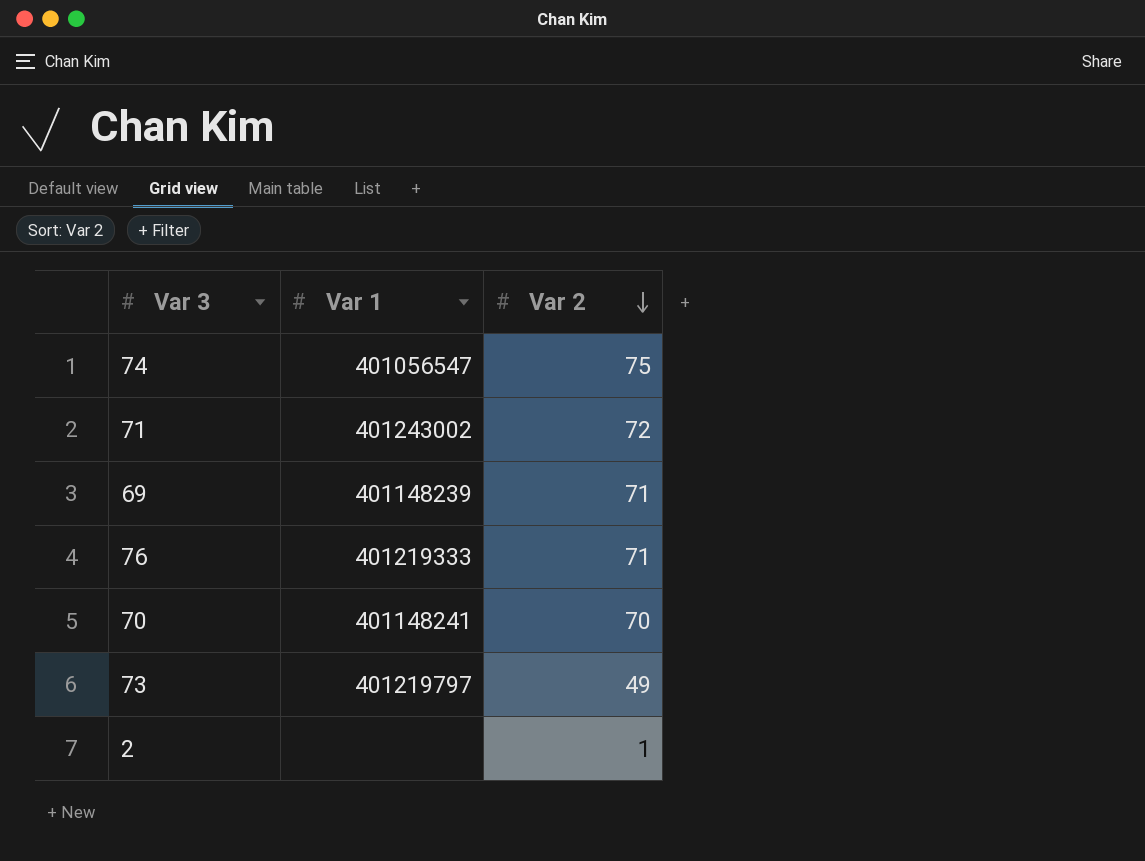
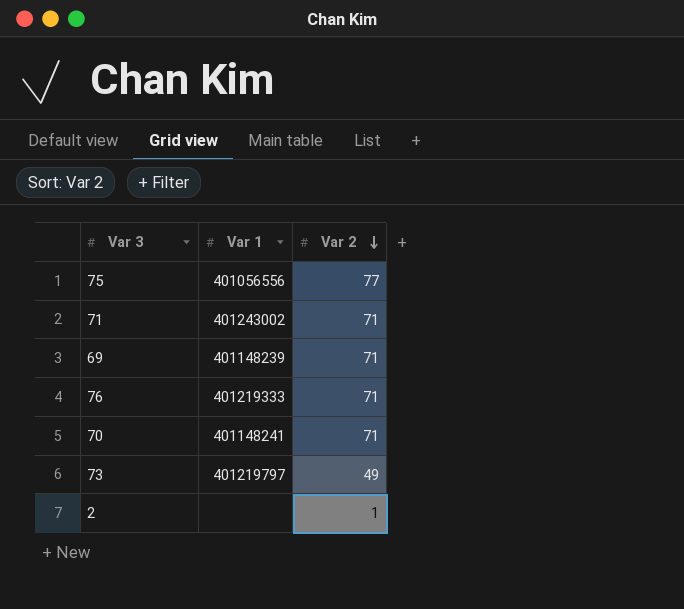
row 74: 401056547 | 75 -> none
row 75: none -> 401056556 | 77
71 | Var 2: 72 -> 71
70 | Var 2: 70 -> 71

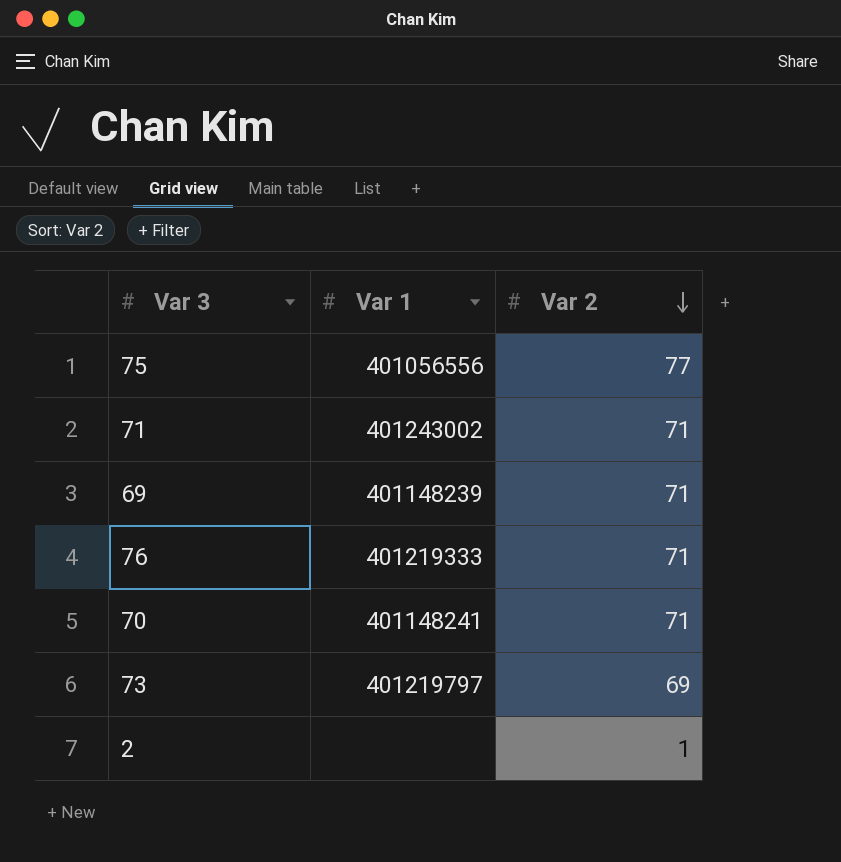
73 | Var 2: 49 -> 69

